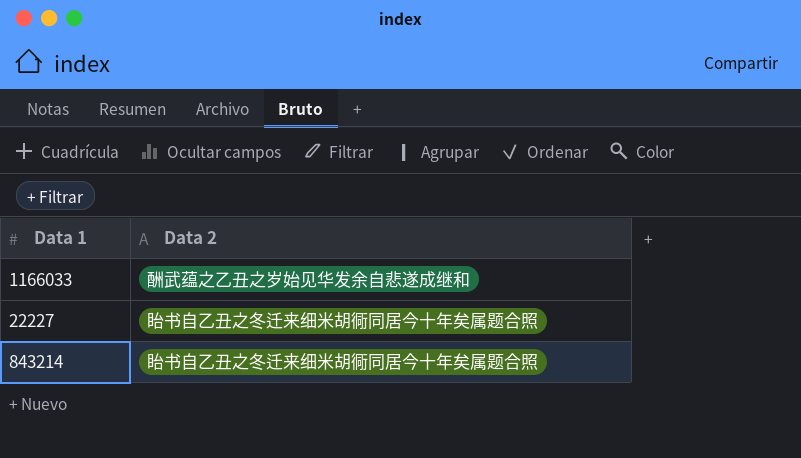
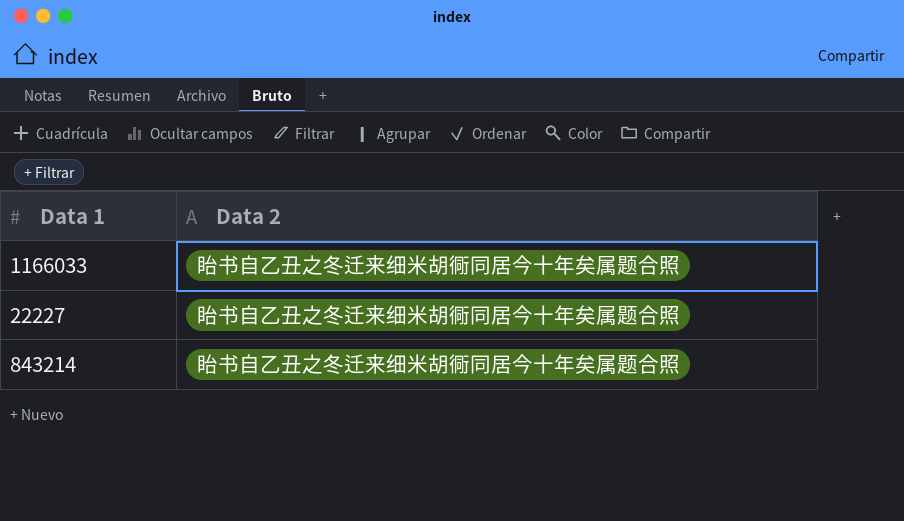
1166033 | Data 2: 酬武蕴之乙丑之岁始见华发余自悲遂成继和 -> 眙书自乙丑之冬迁来细米胡衕同居今十年矣属题合照

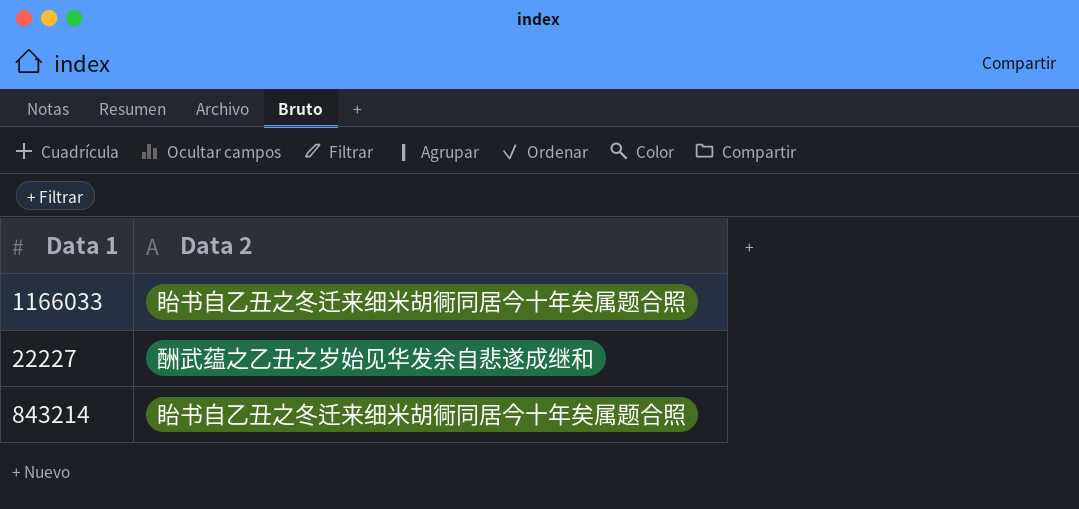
22227 | Data 2: 眙书自乙丑之冬迁来细米胡衕同居今十年矣属题合照 -> 酬武蕴之乙丑之岁始见华发余自悲遂成继和

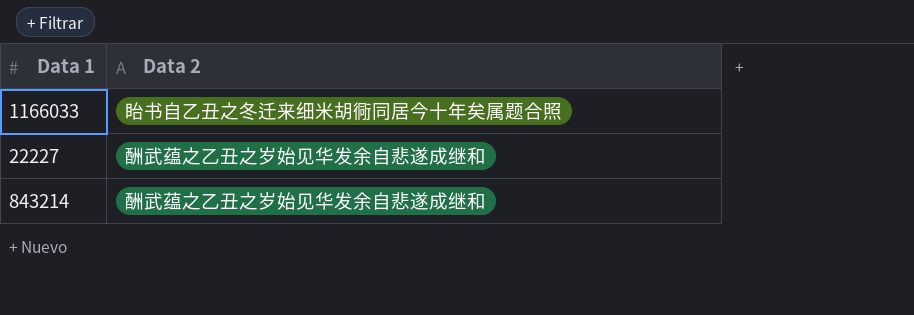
843214 | Data 2: 眙书自乙丑之冬迁来细米胡衕同居今十年矣属题合照 -> 酬武蕴之乙丑之岁始见华发余自悲遂成继和

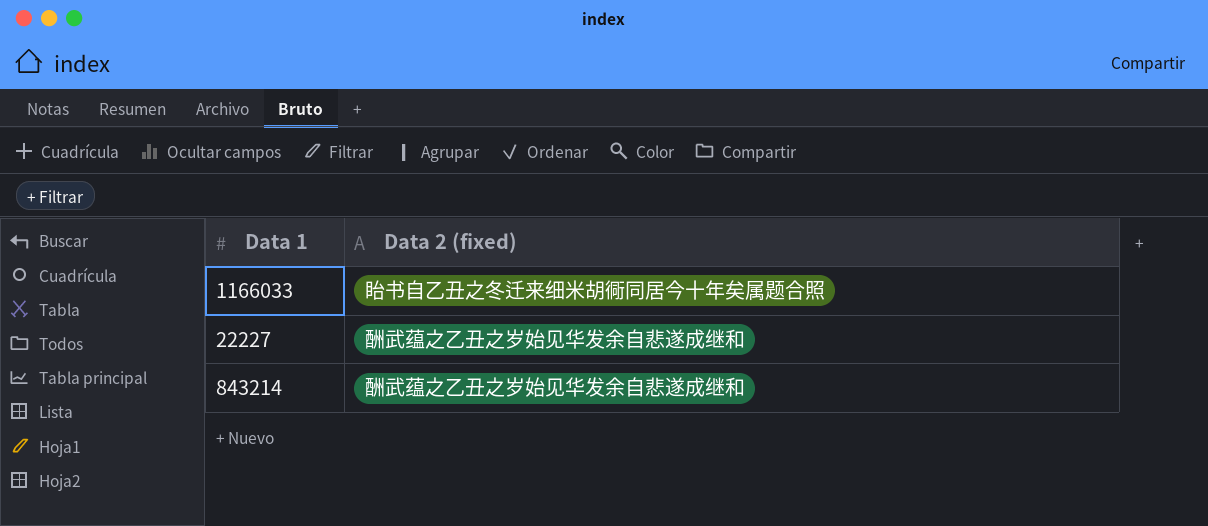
column name: Data 2 -> Data 2 (fixed)

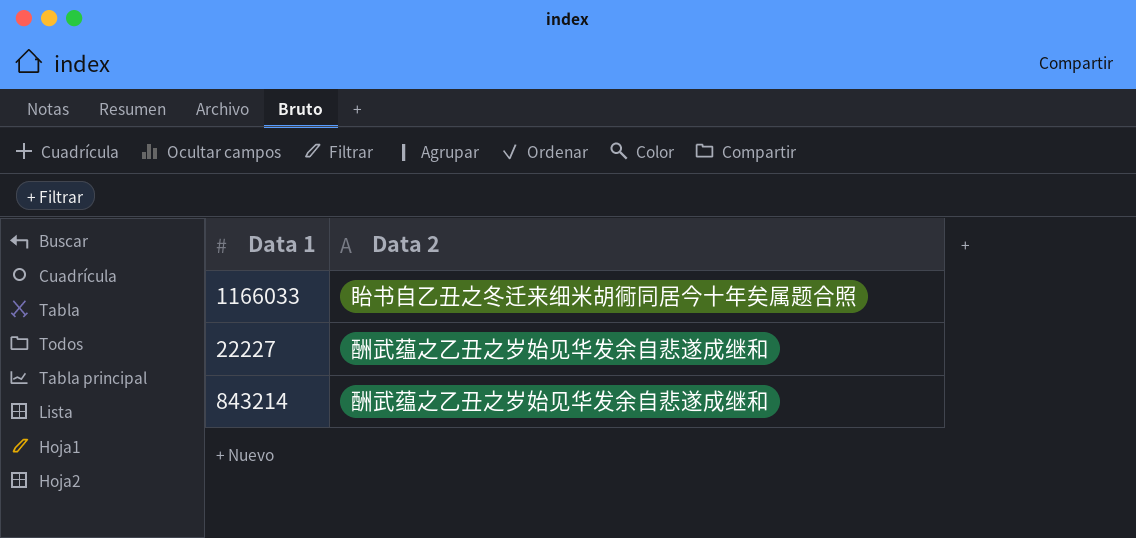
column name: Data 2 (fixed) -> Data 2

